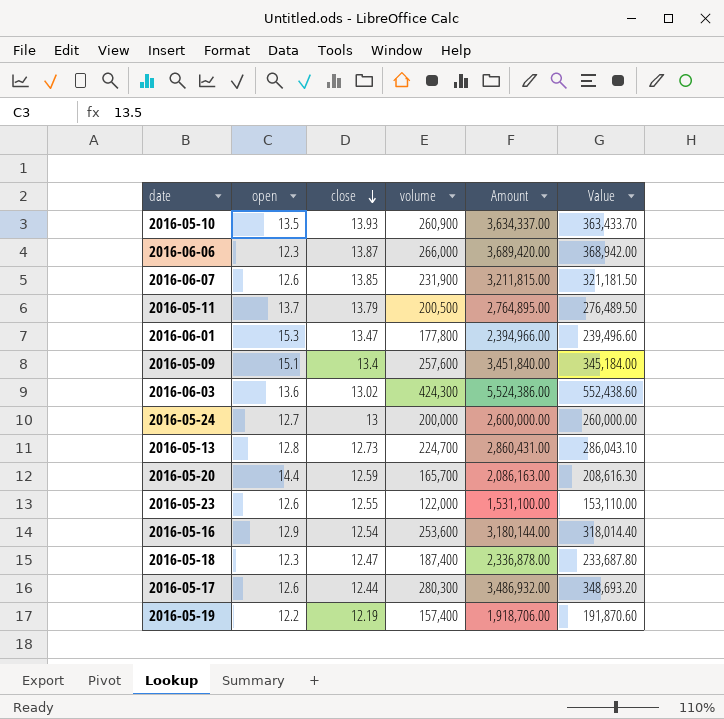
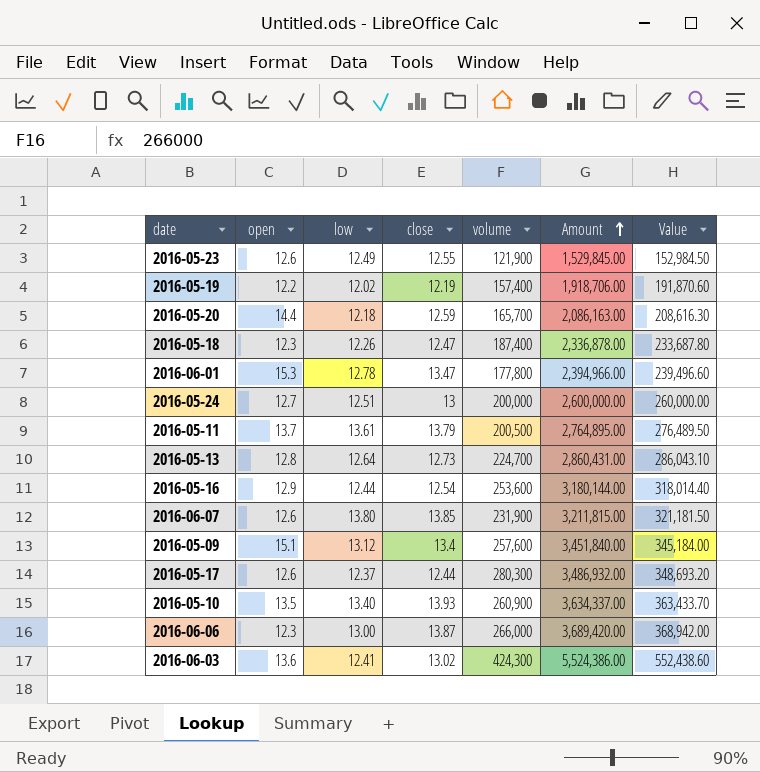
row order: close descending -> Amount ascending
column low | position: none -> 3
2016-05-23 | volume: 122,000 -> 121,900
2016-05-23 | Amount: 1,531,100.00 -> 1,529,845.00
2016-05-23 | Value: 153,110.00 -> 152,984.50

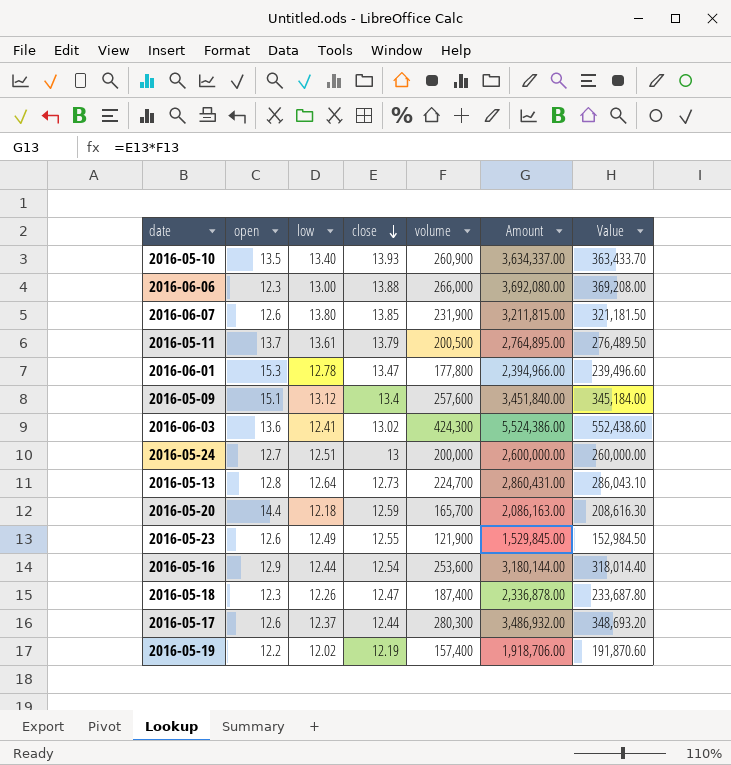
row order: Amount ascending -> close descending
2016-06-06 | close: 13.87 -> 13.88
2016-06-06 | Amount: 3,689,420.00 -> 3,692,080.00
2016-06-06 | Value: 368,942.00 -> 369,208.00

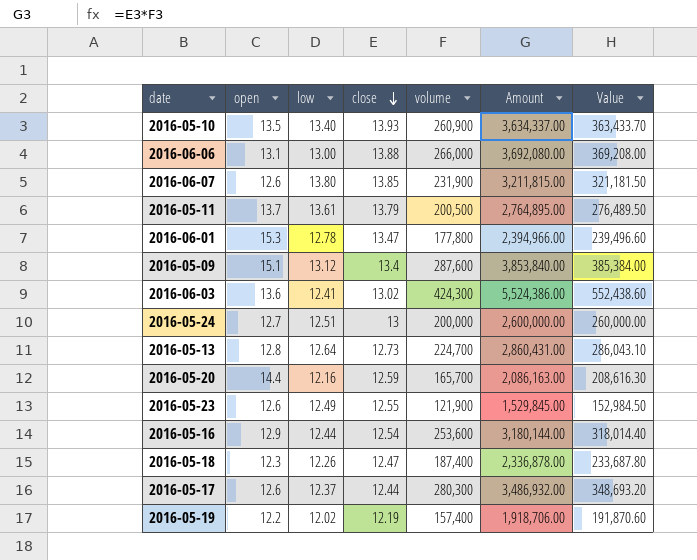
2016-06-06 | open: 12.3 -> 13.1
2016-05-09 | volume: 257,600 -> 287,600
2016-05-09 | Amount: 3,451,840.00 -> 3,853,840.00
2016-05-09 | Value: 345,184.00 -> 385,384.00
2016-05-20 | low: 12.18 -> 12.16

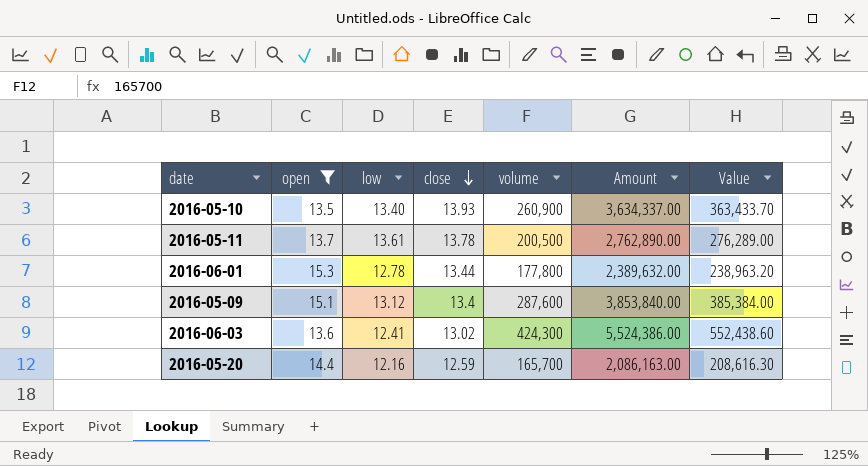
filter: none -> open >= 13.5
2016-05-11 | close: 13.79 -> 13.78
2016-05-11 | Amount: 2,764,895.00 -> 2,762,890.00
2016-05-11 | Value: 276,489.50 -> 276,289.00
2016-06-01 | close: 13.47 -> 13.44
2016-06-01 | Amount: 2,394,966.00 -> 2,389,632.00
2016-06-01 | Value: 239,496.60 -> 238,963.20

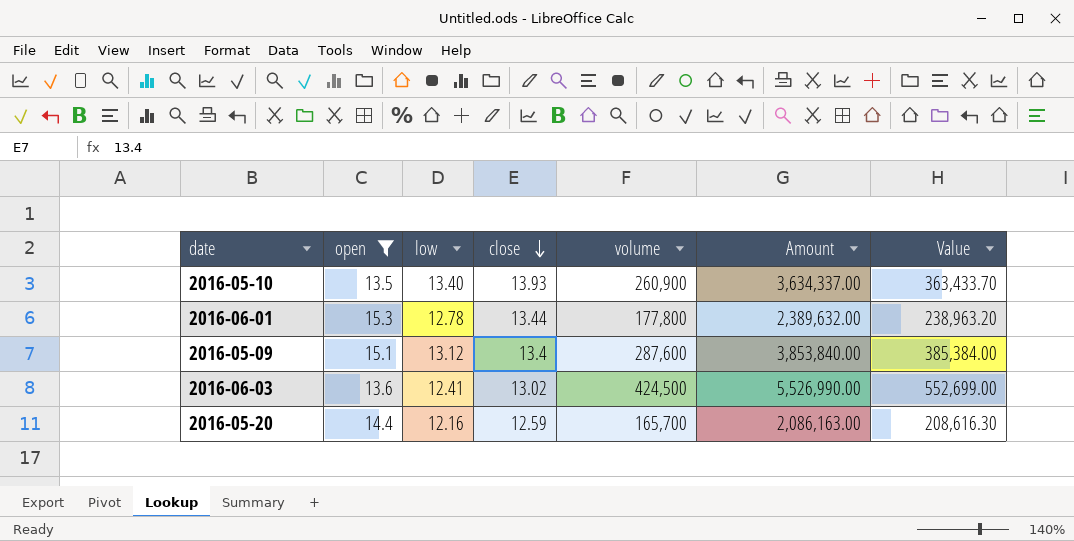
row 2016-05-11: 13.7 | 13.61 | 13.78 | 200,500 | 2,762,890.00 | 276,289.00 -> none
2016-06-03 | volume: 424,300 -> 424,500
2016-06-03 | Amount: 5,524,386.00 -> 5,526,990.00
2016-06-03 | Value: 552,438.60 -> 552,699.00

